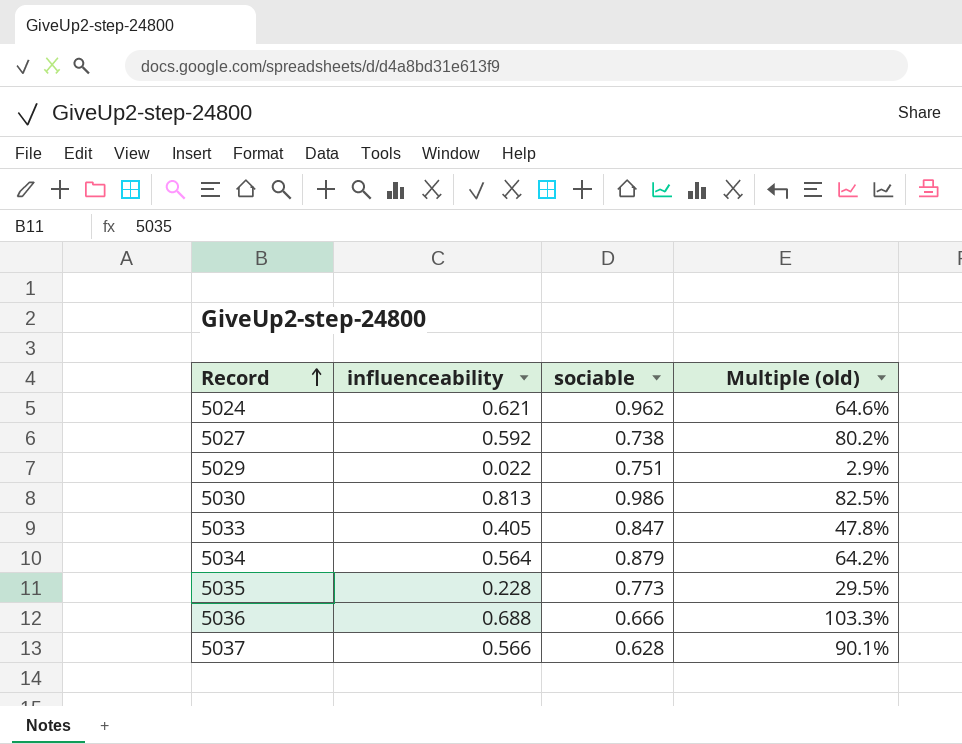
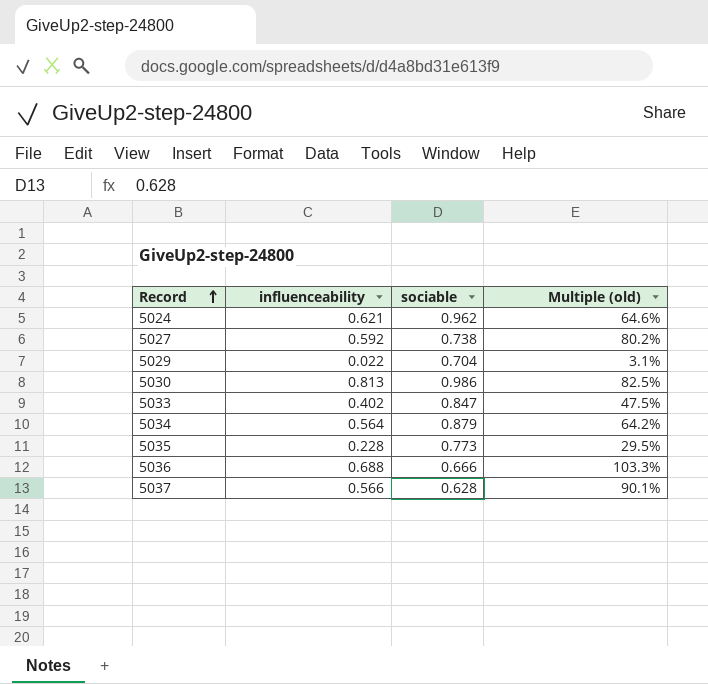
5029 | sociable: 0.751 -> 0.704
5029 | Multiple (old): 2.9% -> 3.1%
5033 | influenceability: 0.405 -> 0.402
5033 | Multiple (old): 47.8% -> 47.5%

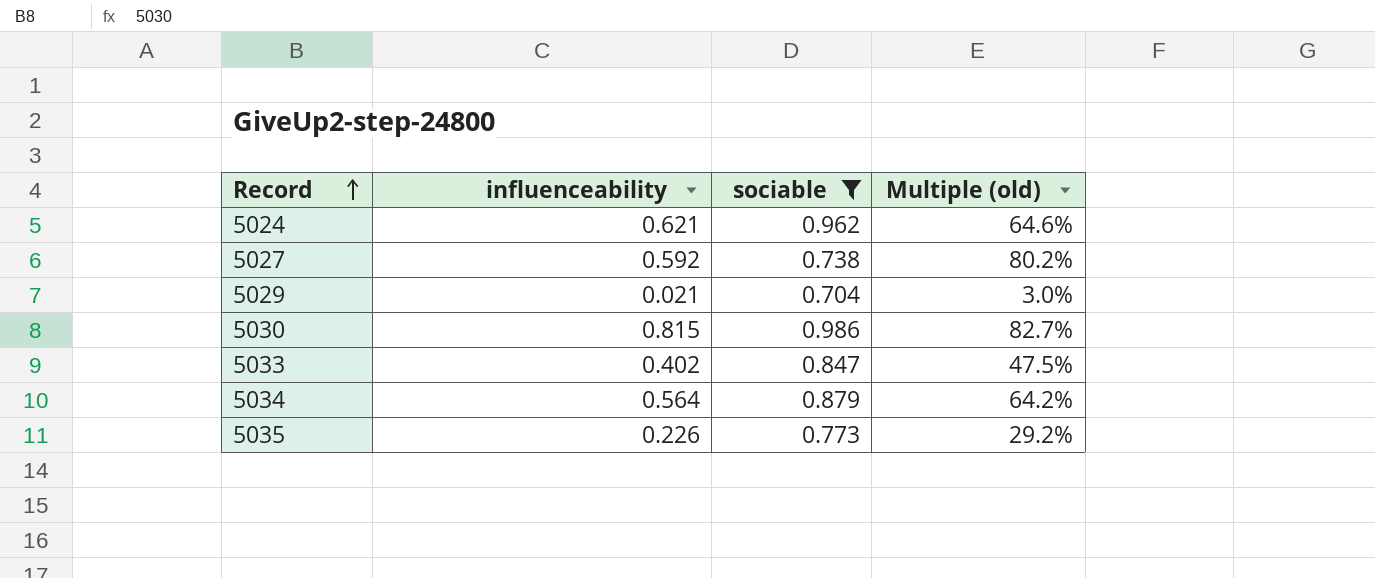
filter: none -> sociable >= 0.704
5029 | influenceability: 0.022 -> 0.021
5029 | Multiple (old): 3.1% -> 3.0%
5030 | influenceability: 0.813 -> 0.815
5030 | Multiple (old): 82.5% -> 82.7%
5035 | influenceability: 0.228 -> 0.226
5035 | Multiple (old): 29.5% -> 29.2%

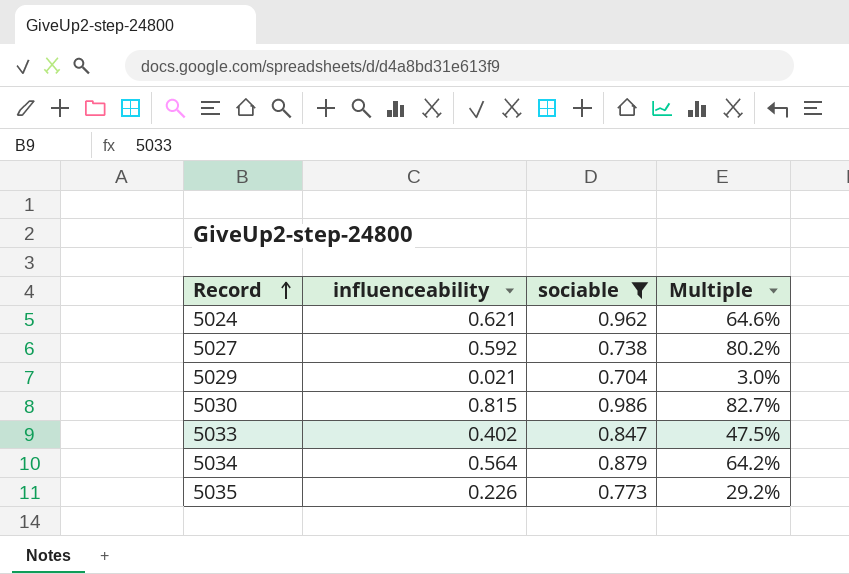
column name: Multiple (old) -> Multiple

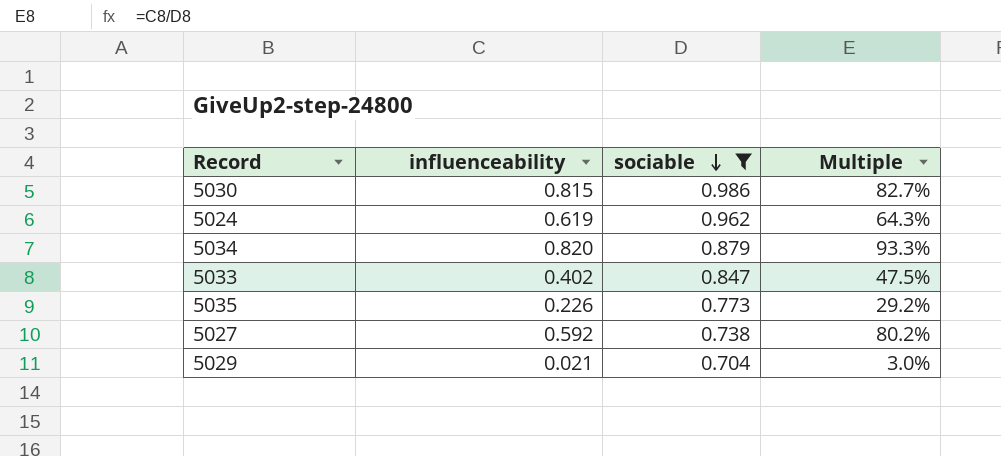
row order: Record ascending -> sociable descending
5024 | influenceability: 0.621 -> 0.619
5024 | Multiple: 64.6% -> 64.3%
5034 | influenceability: 0.564 -> 0.820
5034 | Multiple: 64.2% -> 93.3%

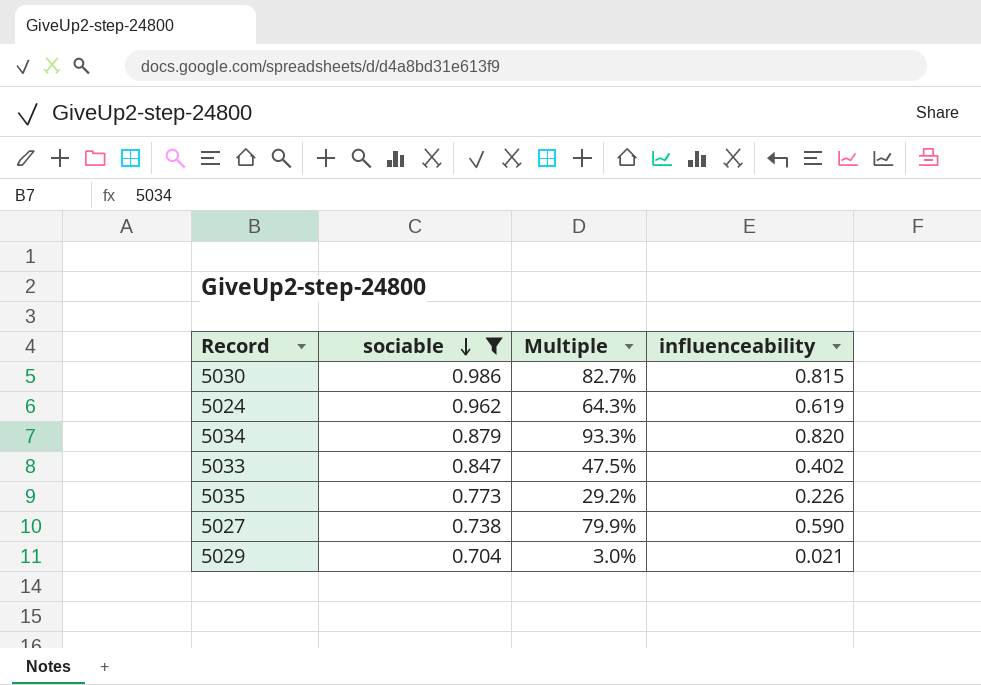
column influenceability | position: 2 -> 4
5027 | Multiple: 80.2% -> 79.9%
5027 | influenceability: 0.592 -> 0.590

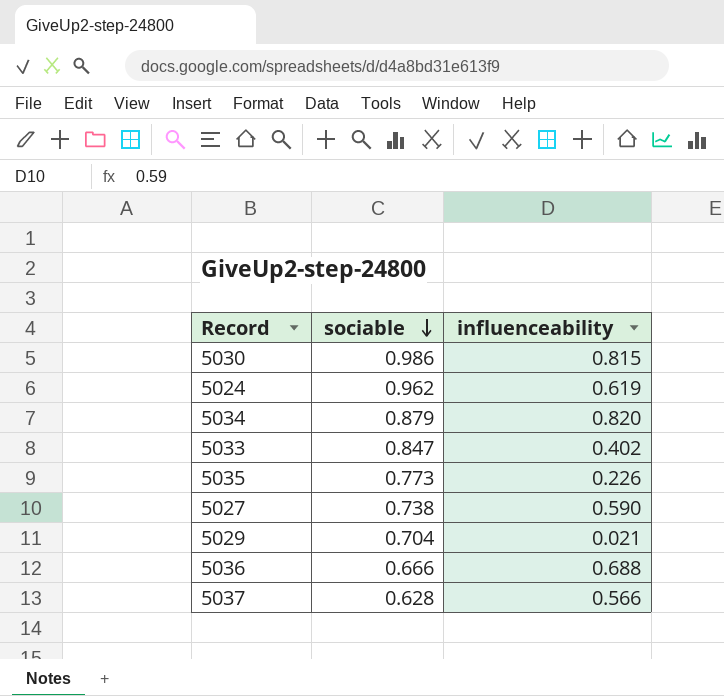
filter: sociable >= 0.704 -> none
column Multiple | formula: [influenceability] / [sociable] -> none

